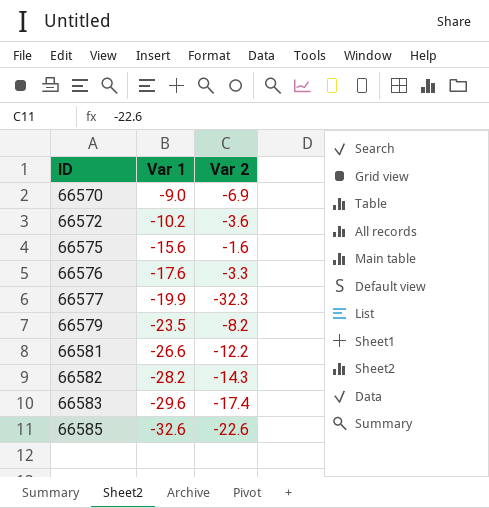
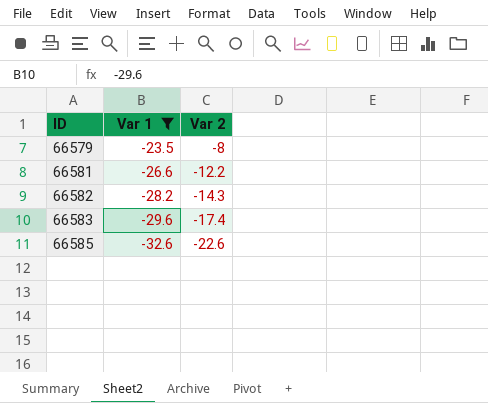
filter: none -> Var 1 <= -23.5
66579 | Var 2: -8.2 -> -8

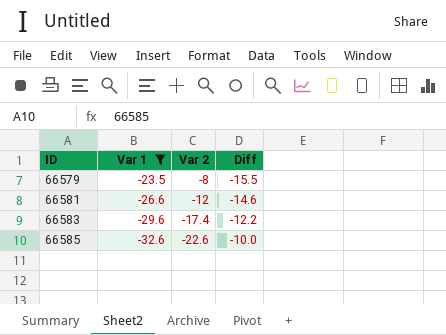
column Diff | formula: none -> [Var 1] - [Var 2]
row 66582: -28.2 | -14.3 -> none
66581 | Var 2: -12.2 -> -12

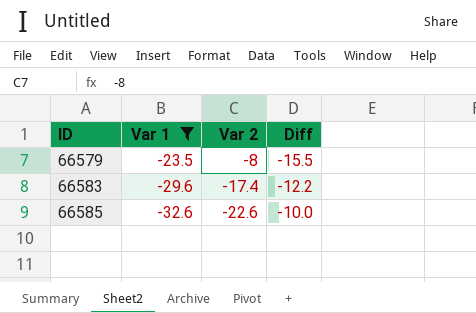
row 66581: -26.6 | -12 | -14.6 -> none

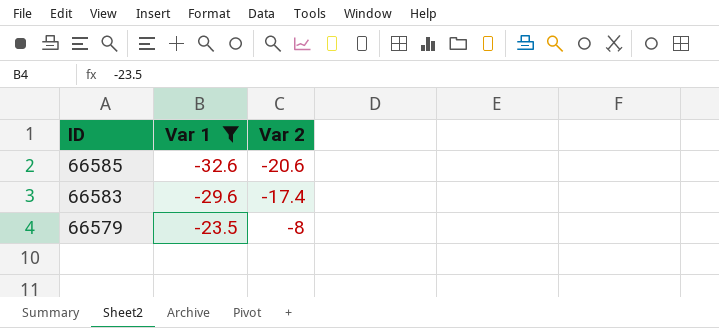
row order: ID ascending -> ID descending
column Diff | formula: [Var 1] - [Var 2] -> none
66585 | Var 2: -22.6 -> -20.6

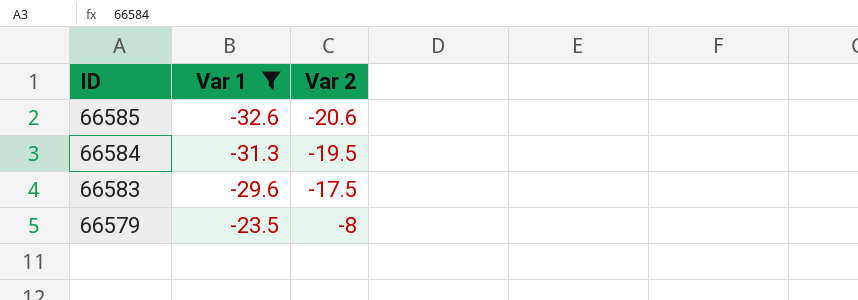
row 66584: none -> -31.3 | -19.5
66583 | Var 2: -17.4 -> -17.5

